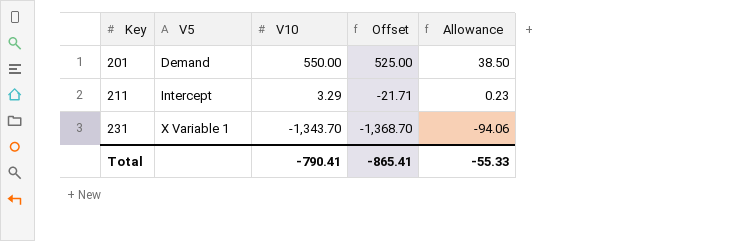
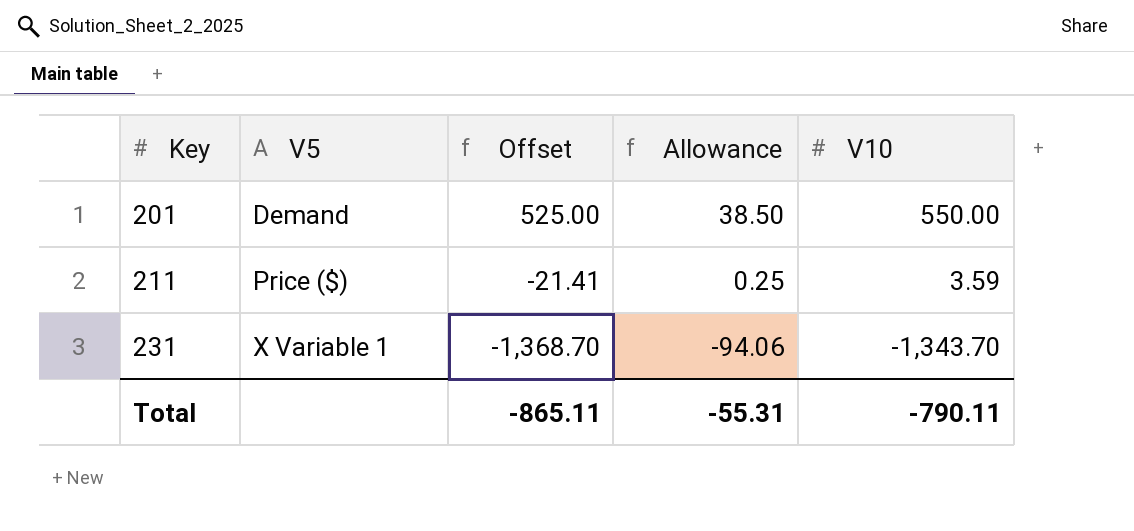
column V10 | position: 3 -> 5
211 | V5: Intercept -> Price ($)
211 | Offset: -21.71 -> -21.41
211 | Allowance: 0.23 -> 0.25
211 | V10: 3.29 -> 3.59
Total | Offset: -865.41 -> -865.11
Total | Allowance: -55.33 -> -55.31
Total | V10: -790.41 -> -790.11

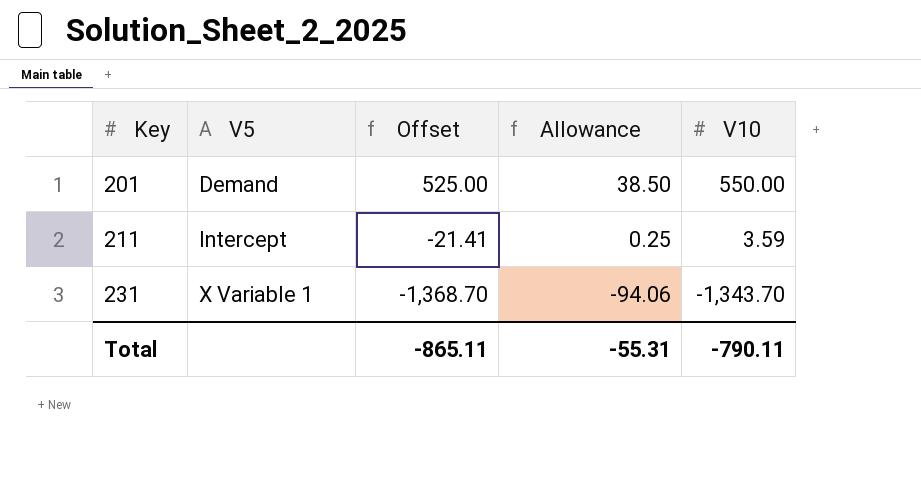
211 | V5: Price ($) -> Intercept

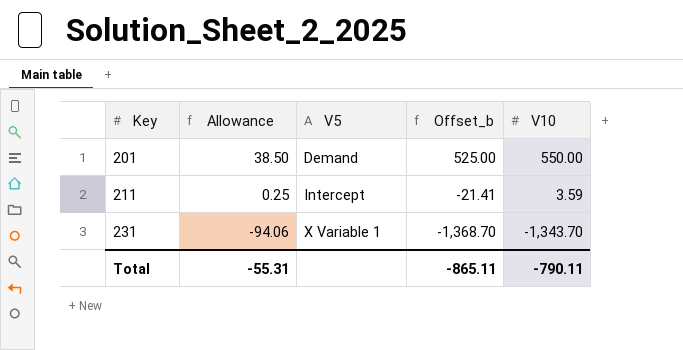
column Allowance | position: 4 -> 2
column name: Offset -> Offset_b

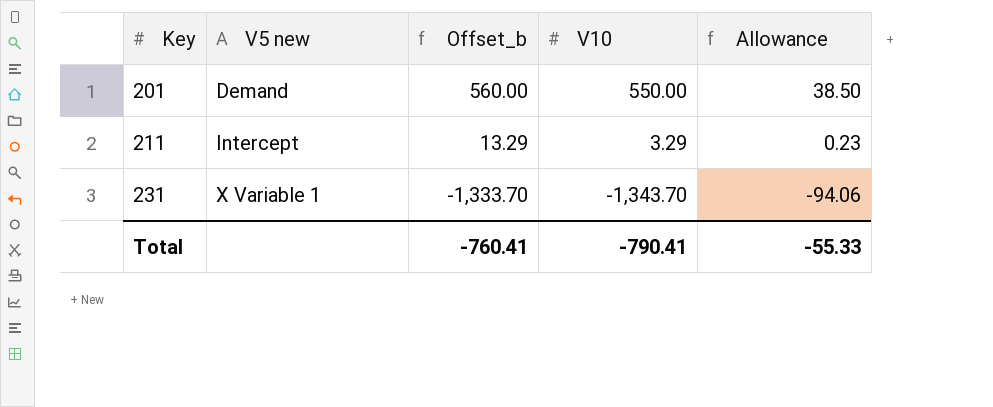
column name: V5 -> V5 new
column Offset_b | formula: [V10] - 25 -> [V10] + 10
column Allowance | position: 2 -> 5
211 | V10: 3.59 -> 3.29
211 | Allowance: 0.25 -> 0.23
Total | Offset_b: -865.11 -> -760.41
Total | V10: -790.11 -> -790.41
Total | Allowance: -55.31 -> -55.33

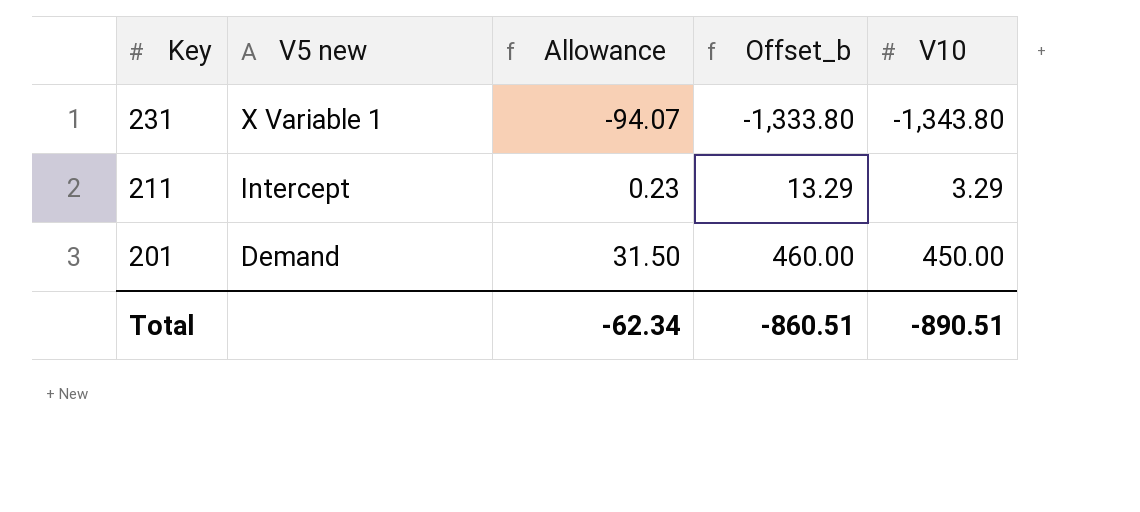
row order: Key ascending -> Key descending
column Allowance | position: 5 -> 3
231 | Allowance: -94.06 -> -94.07
231 | Offset_b: -1,333.70 -> -1,333.80
231 | V10: -1,343.70 -> -1,343.80
201 | Allowance: 38.50 -> 31.50
201 | Offset_b: 560.00 -> 460.00
201 | V10: 550.00 -> 450.00
Total | Allowance: -55.33 -> -62.34
Total | Offset_b: -760.41 -> -860.51
Total | V10: -790.41 -> -890.51

